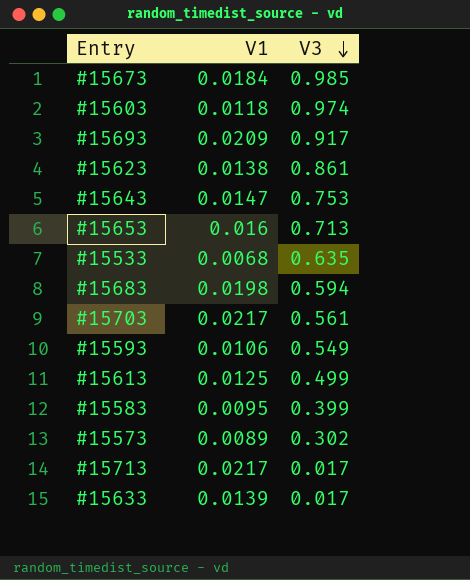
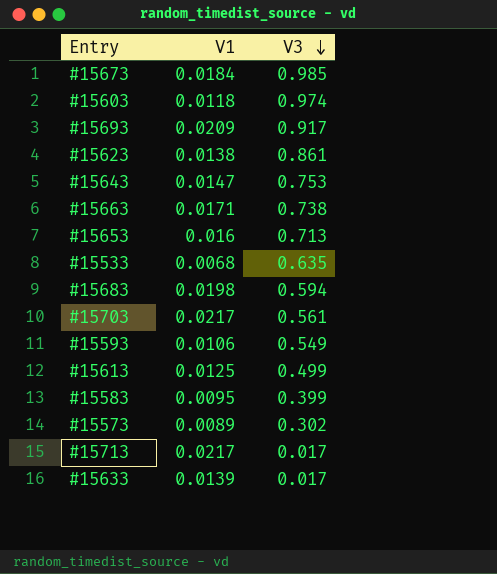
row #15663: none -> 0.0171 | 0.738

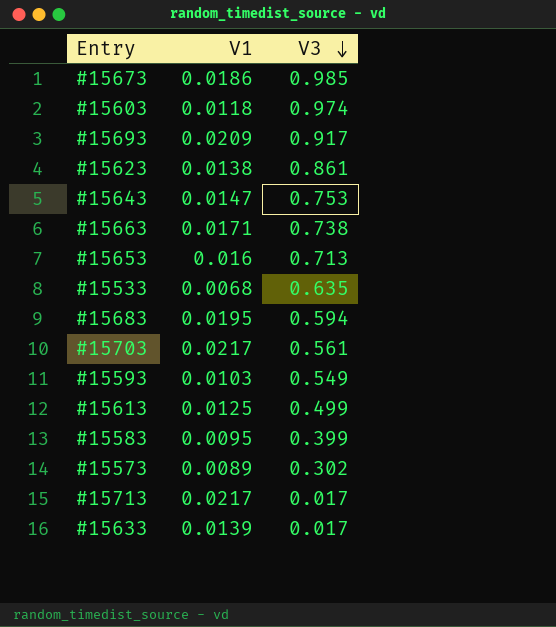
#15673 | V1: 0.0184 -> 0.0186
#15683 | V1: 0.0198 -> 0.0195
#15593 | V1: 0.0106 -> 0.0103

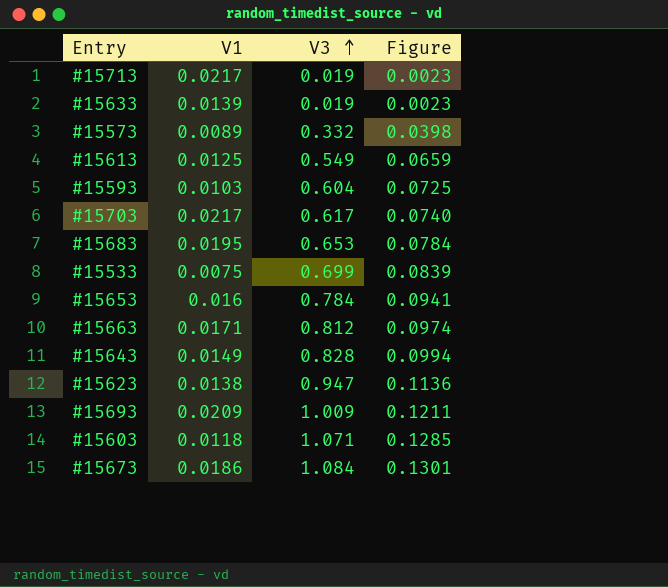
row order: V3 descending -> V3 ascending
column Figure | formula: none -> [V3] * 0.12
row #15583: 0.0095 | 0.399 -> none
#15713 | V3: 0.017 -> 0.019
#15633 | V3: 0.017 -> 0.019
#15573 | V3: 0.302 -> 0.332
#15613 | V3: 0.499 -> 0.549
#15593 | V3: 0.549 -> 0.604
#15703 | V3: 0.561 -> 0.617
#15683 | V3: 0.594 -> 0.653
#15533 | V1: 0.0068 -> 0.0075
#15533 | V3: 0.635 -> 0.699
#15653 | V3: 0.713 -> 0.784
#15663 | V3: 0.738 -> 0.812
#15643 | V1: 0.0147 -> 0.0149
#15643 | V3: 0.753 -> 0.828
#15623 | V3: 0.861 -> 0.947
#15693 | V3: 0.917 -> 1.009
#15603 | V3: 0.974 -> 1.071
#15673 | V3: 0.985 -> 1.084

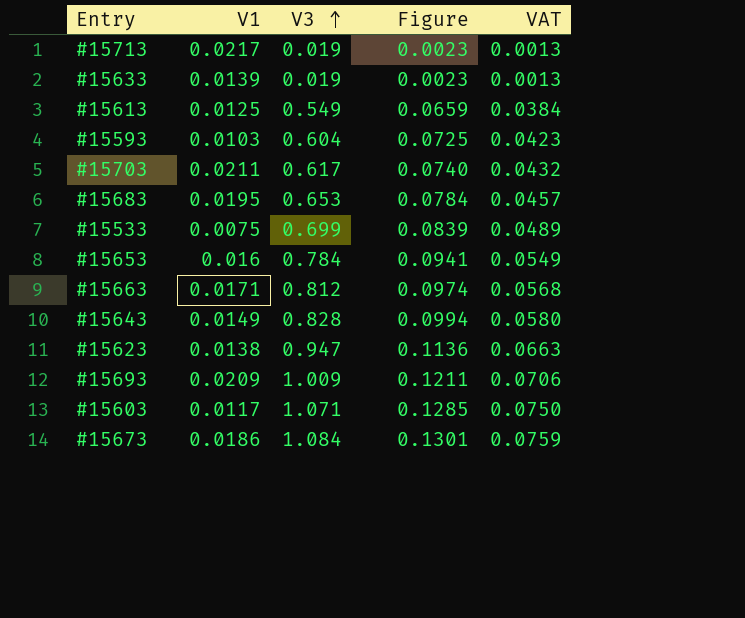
column VAT | formula: none -> [V3] * 0.07
row #15573: 0.0089 | 0.332 | 0.0398 -> none
#15703 | V1: 0.0217 -> 0.0211
#15603 | V1: 0.0118 -> 0.0117

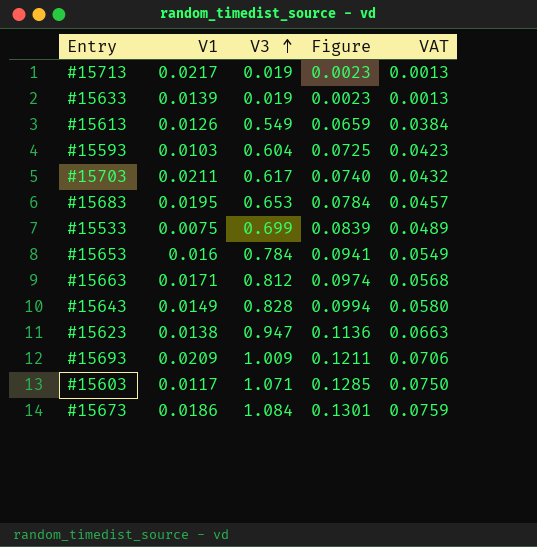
#15613 | V1: 0.0125 -> 0.0126

